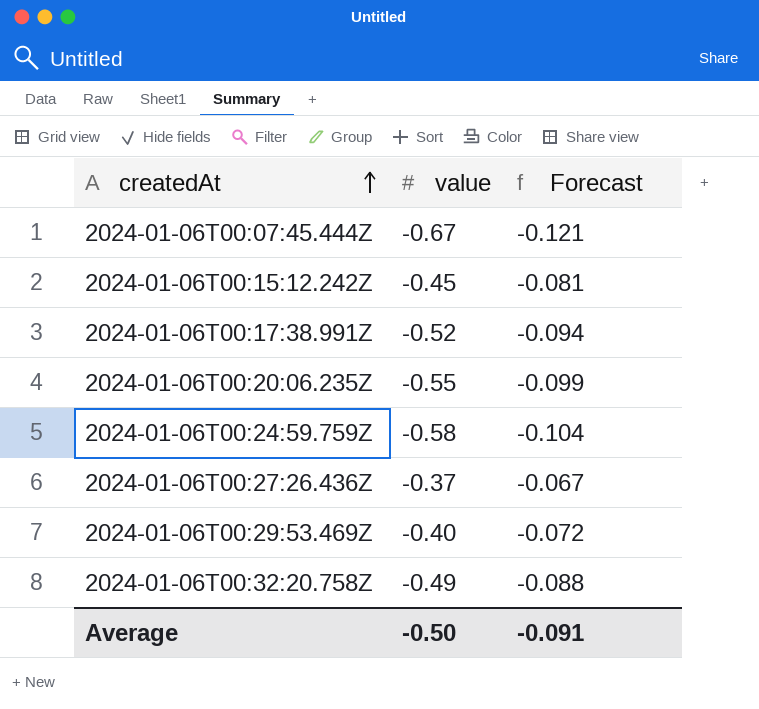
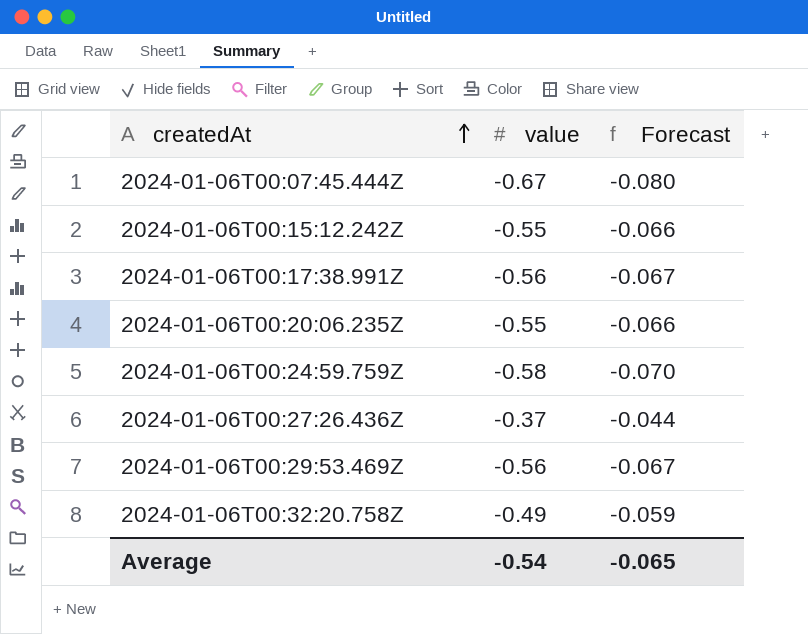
column Forecast | formula: [value] * 0.18 -> [value] * 0.12
2024-01-06T00:15:12.242Z | value: -0.45 -> -0.55
2024-01-06T00:17:38.991Z | value: -0.52 -> -0.56
2024-01-06T00:29:53.469Z | value: -0.40 -> -0.56
Average | value: -0.50 -> -0.54
Average | Forecast: -0.091 -> -0.065

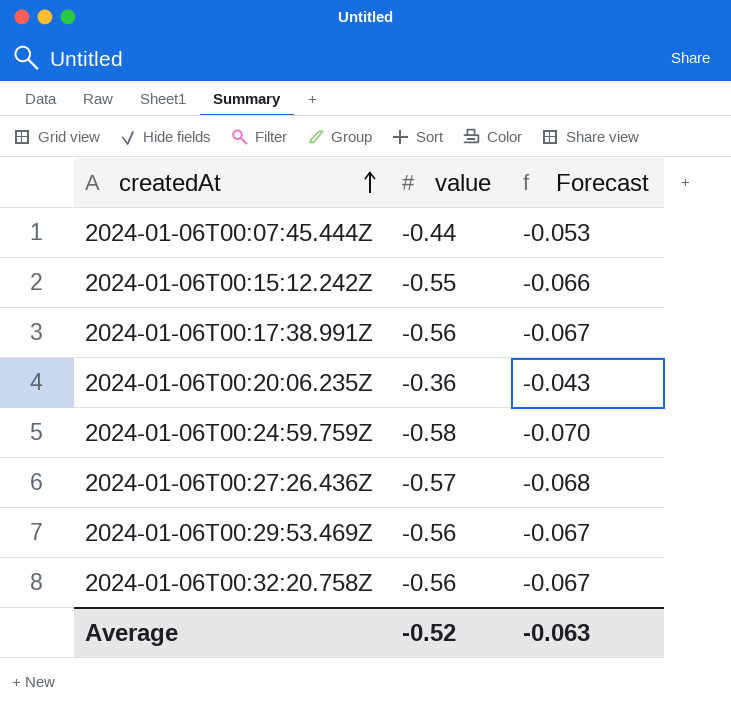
2024-01-06T00:07:45.444Z | value: -0.67 -> -0.44
2024-01-06T00:07:45.444Z | Forecast: -0.080 -> -0.053
2024-01-06T00:20:06.235Z | value: -0.55 -> -0.36
2024-01-06T00:20:06.235Z | Forecast: -0.066 -> -0.043
2024-01-06T00:27:26.436Z | value: -0.37 -> -0.57
2024-01-06T00:27:26.436Z | Forecast: -0.044 -> -0.068
2024-01-06T00:32:20.758Z | value: -0.49 -> -0.56
2024-01-06T00:32:20.758Z | Forecast: -0.059 -> -0.067
Average | value: -0.54 -> -0.52
Average | Forecast: -0.065 -> -0.063

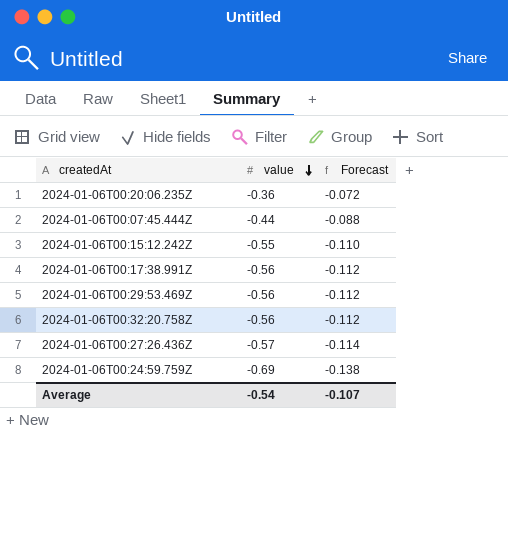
row order: createdAt ascending -> value descending
column Forecast | formula: [value] * 0.12 -> [value] * 0.2
2024-01-06T00:24:59.759Z | value: -0.58 -> -0.69
Average | value: -0.52 -> -0.54
Average | Forecast: -0.063 -> -0.107

